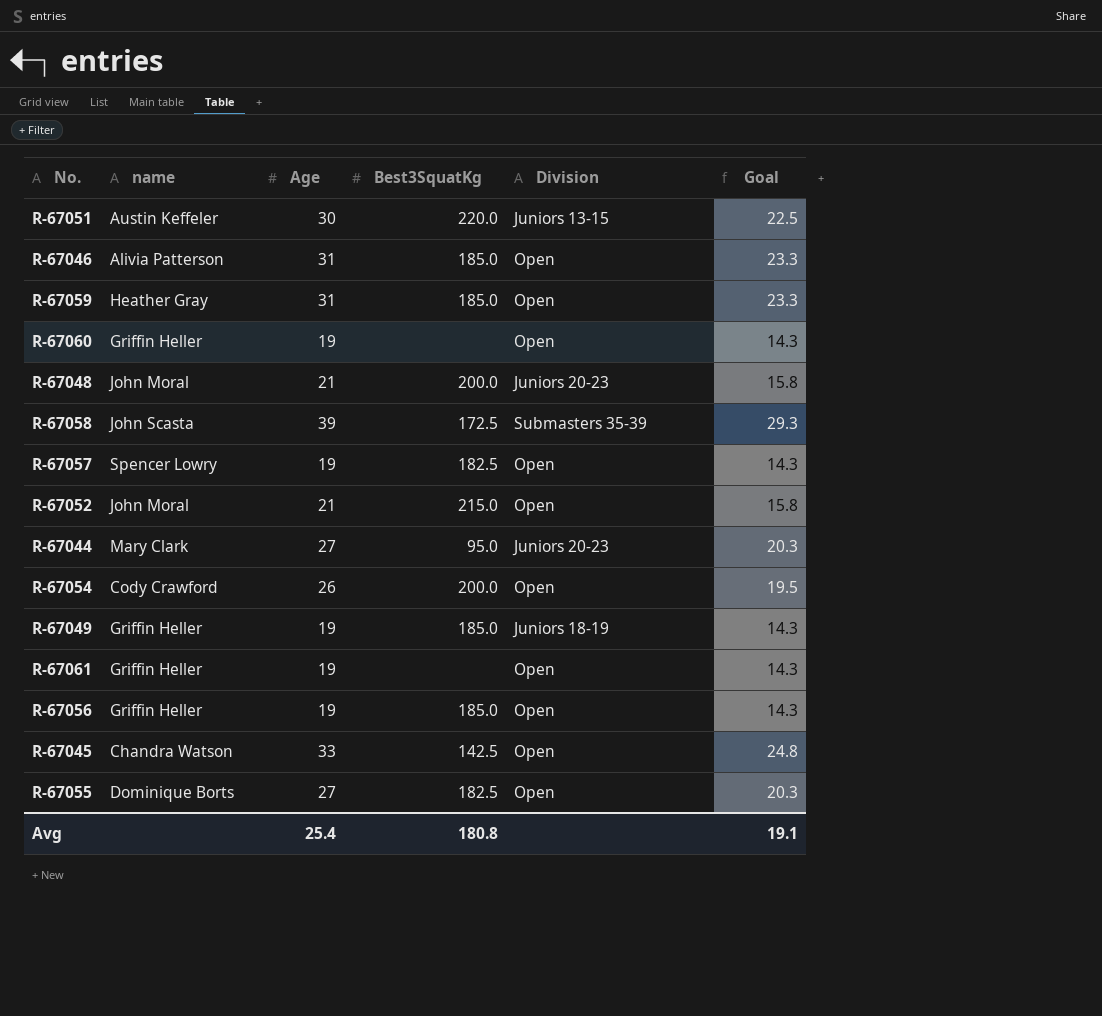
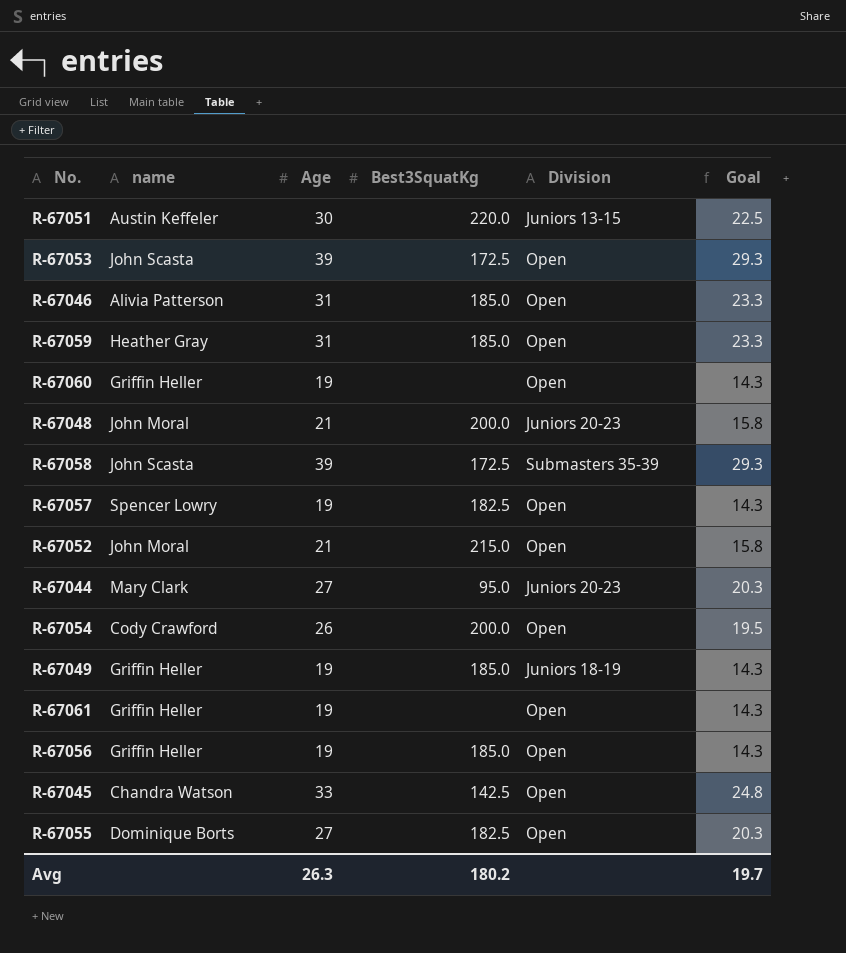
row R-67053: none -> John Scasta | 39 | 172.5 | Open | 29.3
Avg | Age: 25.4 -> 26.3
Avg | Best3SquatKg: 180.8 -> 180.2
Avg | Goal: 19.1 -> 19.7

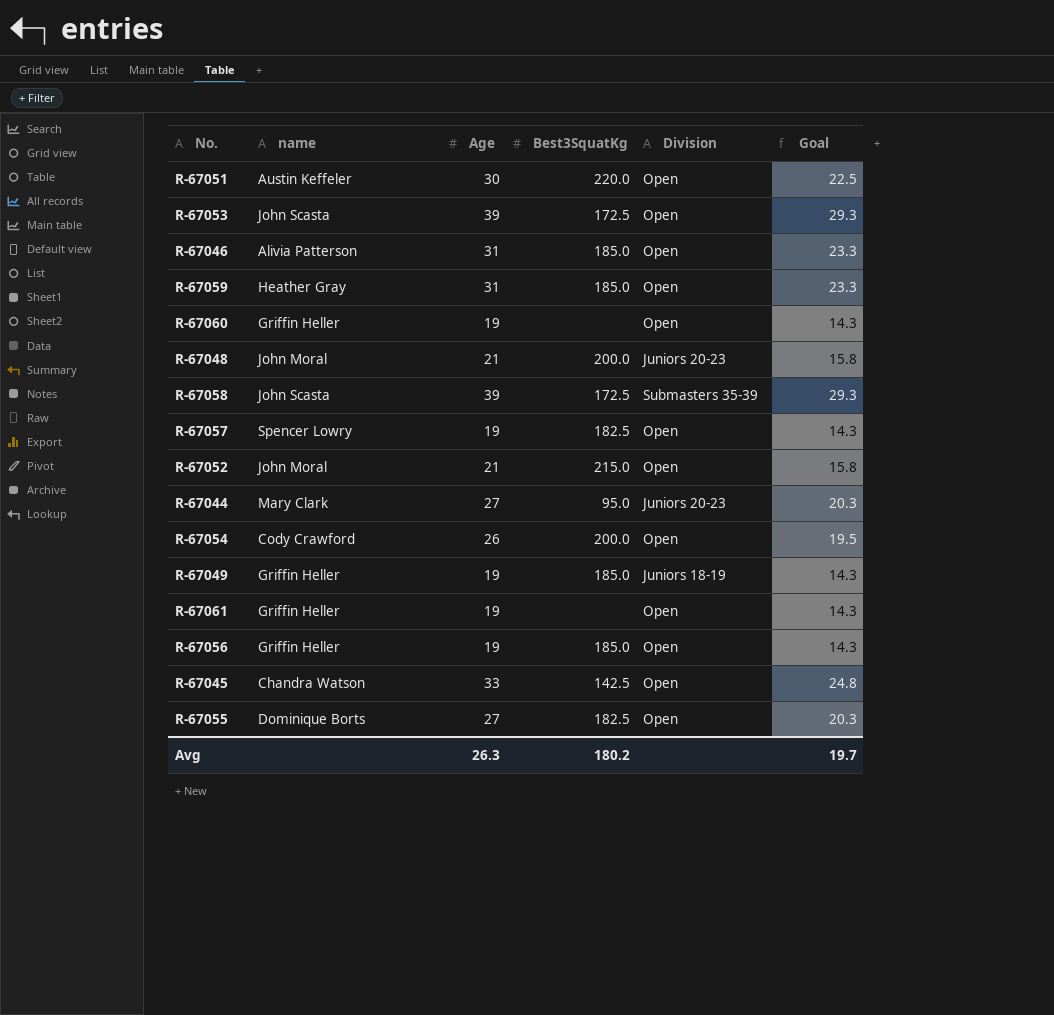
R-67051 | Division: Juniors 13-15 -> Open

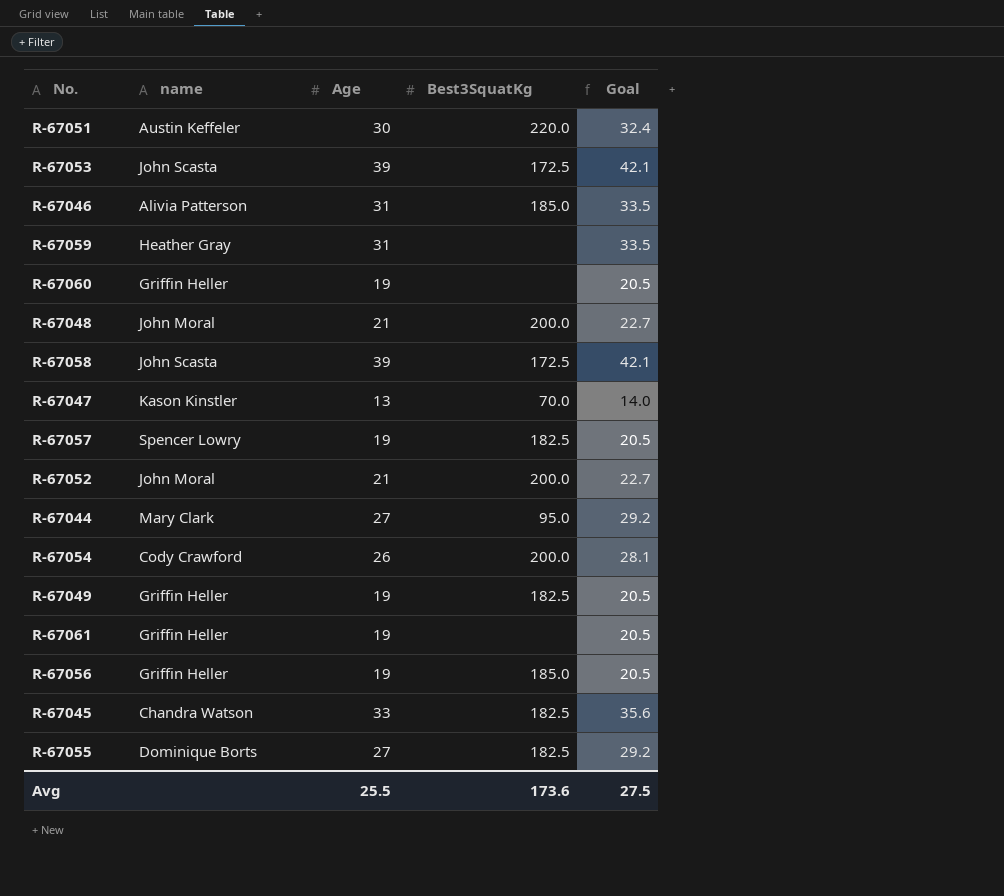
column Division | position: 5 -> none
column Goal | formula: [Age] * 0.75 -> [Age] * 1.08
R-67059 | Best3SquatKg: 185.0 -> none
row R-67047: none -> Kason Kinstler | 13 | 70.0 | 14.0
R-67052 | Best3SquatKg: 215.0 -> 200.0
R-67049 | Best3SquatKg: 185.0 -> 182.5
R-67045 | Best3SquatKg: 142.5 -> 182.5
Avg | Age: 26.3 -> 25.5
Avg | Best3SquatKg: 180.2 -> 173.6
Avg | Goal: 19.7 -> 27.5

